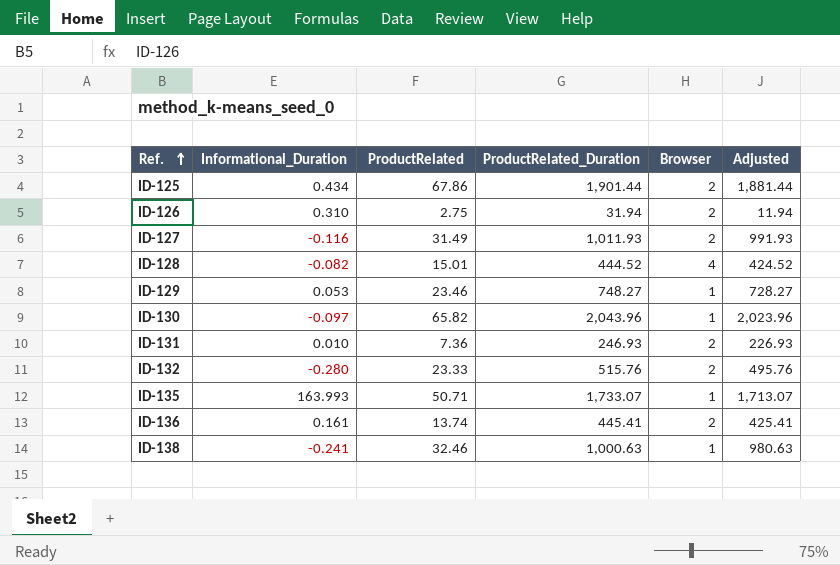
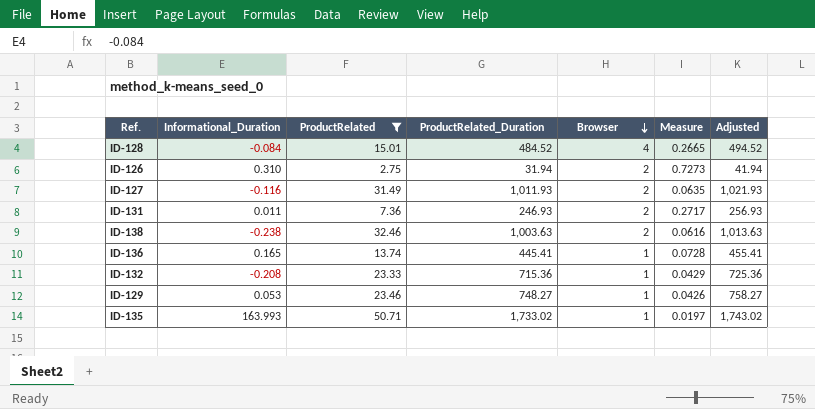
filter: none -> ProductRelated <= 50.71
row order: Ref. ascending -> Browser descending
column Measure | formula: none -> [Browser] / [ProductRelated]
column Adjusted | formula: [ProductRelated_Duration] - 20 -> [ProductRelated_Duration] + 10
ID-128 | Informational_Duration: -0.082 -> -0.084
ID-128 | ProductRelated_Duration: 444.52 -> 484.52
ID-131 | Informational_Duration: 0.010 -> 0.011
ID-138 | Informational_Duration: -0.241 -> -0.238
ID-138 | ProductRelated_Duration: 1,000.63 -> 1,003.63
ID-138 | Browser: 1 -> 2
ID-136 | Informational_Duration: 0.161 -> 0.165
ID-136 | Browser: 2 -> 1
ID-132 | Informational_Duration: -0.280 -> -0.208
ID-132 | ProductRelated_Duration: 515.76 -> 715.36
ID-132 | Browser: 2 -> 1
ID-135 | ProductRelated_Duration: 1,733.07 -> 1,733.02

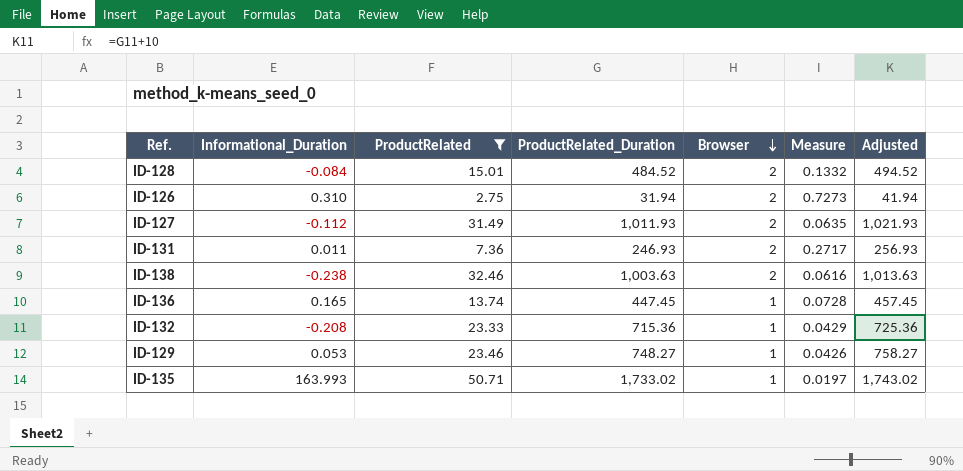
ID-128 | Browser: 4 -> 2
ID-128 | Measure: 0.2665 -> 0.1332
ID-127 | Informational_Duration: -0.116 -> -0.112
ID-136 | ProductRelated_Duration: 445.41 -> 447.45
ID-136 | Adjusted: 455.41 -> 457.45

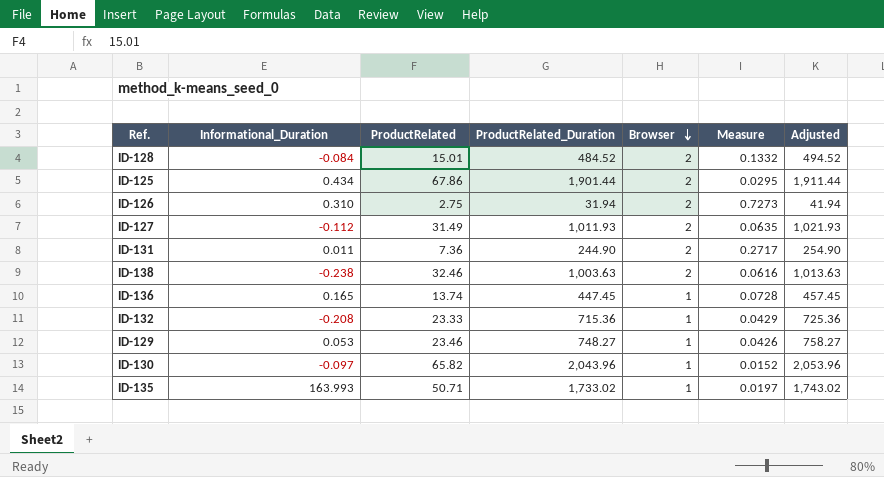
filter: ProductRelated <= 50.71 -> none
ID-131 | ProductRelated_Duration: 246.93 -> 244.90
ID-131 | Adjusted: 256.93 -> 254.90

